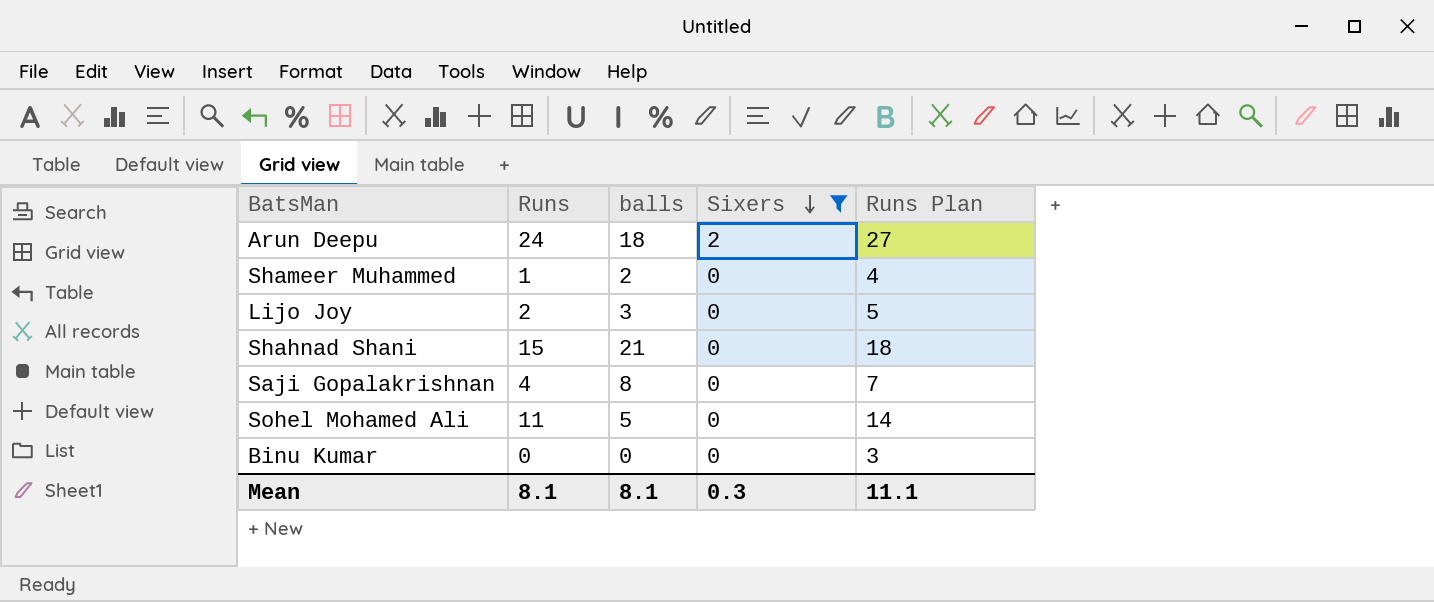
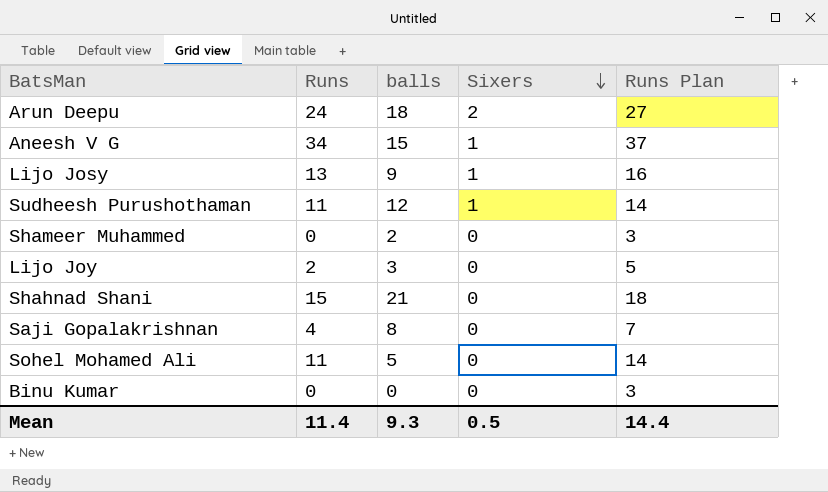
filter: Sixers != 1 -> none
Shameer Muhammed | Runs: 1 -> 0
Shameer Muhammed | Runs Plan: 4 -> 3
Mean | Runs: 8.1 -> 11.4
Mean | balls: 8.1 -> 9.3
Mean | Sixers: 0.3 -> 0.5
Mean | Runs Plan: 11.1 -> 14.4

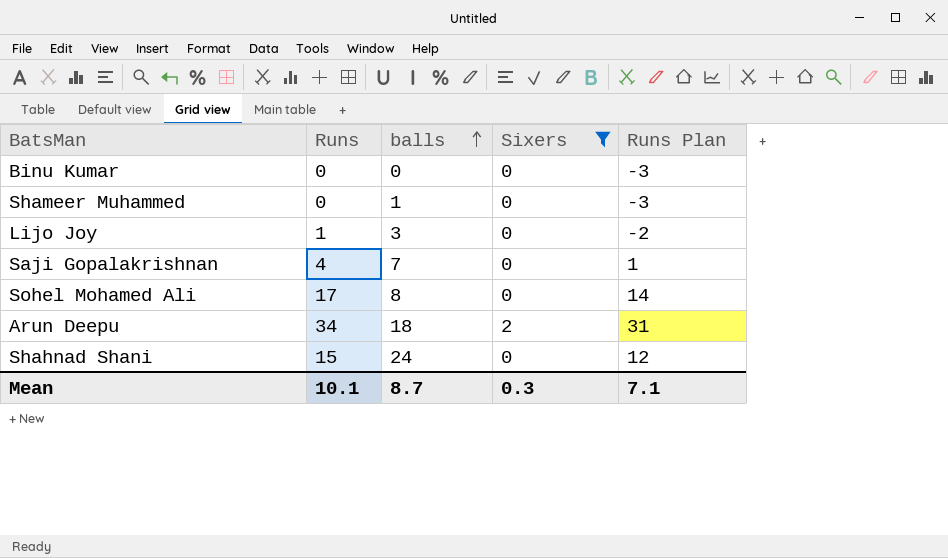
filter: none -> Sixers != 1
row order: Sixers descending -> balls ascending
column Runs Plan | formula: [Runs] + 3 -> [Runs] - 3
Shameer Muhammed | balls: 2 -> 1
Lijo Joy | Runs: 2 -> 1
Saji Gopalakrishnan | balls: 8 -> 7
Sohel Mohamed Ali | Runs: 11 -> 17
Sohel Mohamed Ali | balls: 5 -> 8
Arun Deepu | Runs: 24 -> 34
Shahnad Shani | balls: 21 -> 24
Mean | Runs: 11.4 -> 10.1
Mean | balls: 9.3 -> 8.7
Mean | Sixers: 0.5 -> 0.3
Mean | Runs Plan: 14.4 -> 7.1

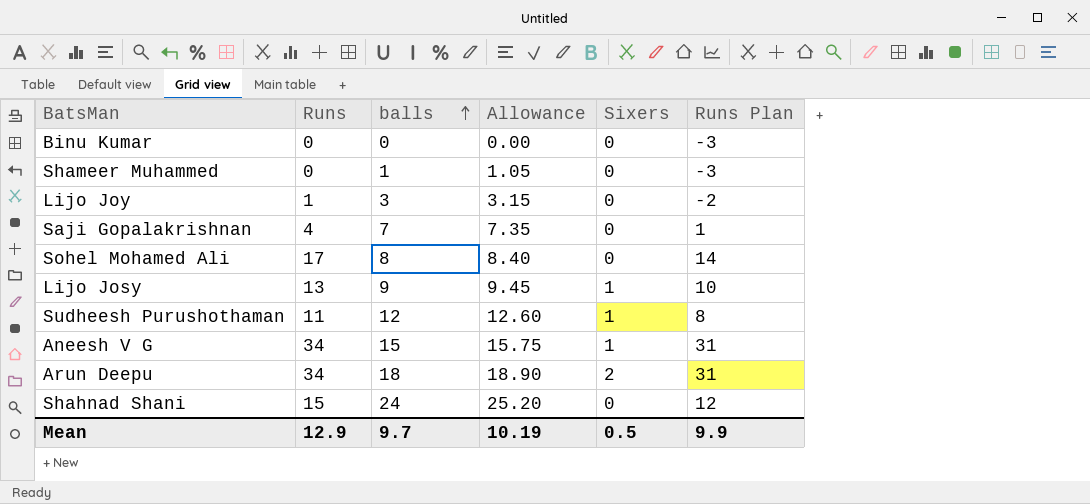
filter: Sixers != 1 -> none
column Allowance | formula: none -> [balls] * 1.05
Mean | Runs: 10.1 -> 12.9
Mean | balls: 8.7 -> 9.7
Mean | Sixers: 0.3 -> 0.5
Mean | Runs Plan: 7.1 -> 9.9

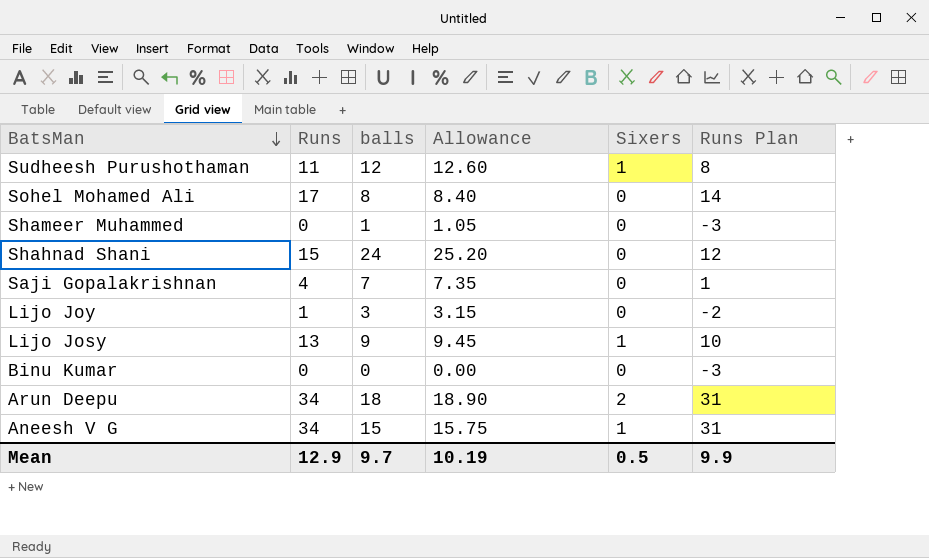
row order: balls ascending -> BatsMan descending

